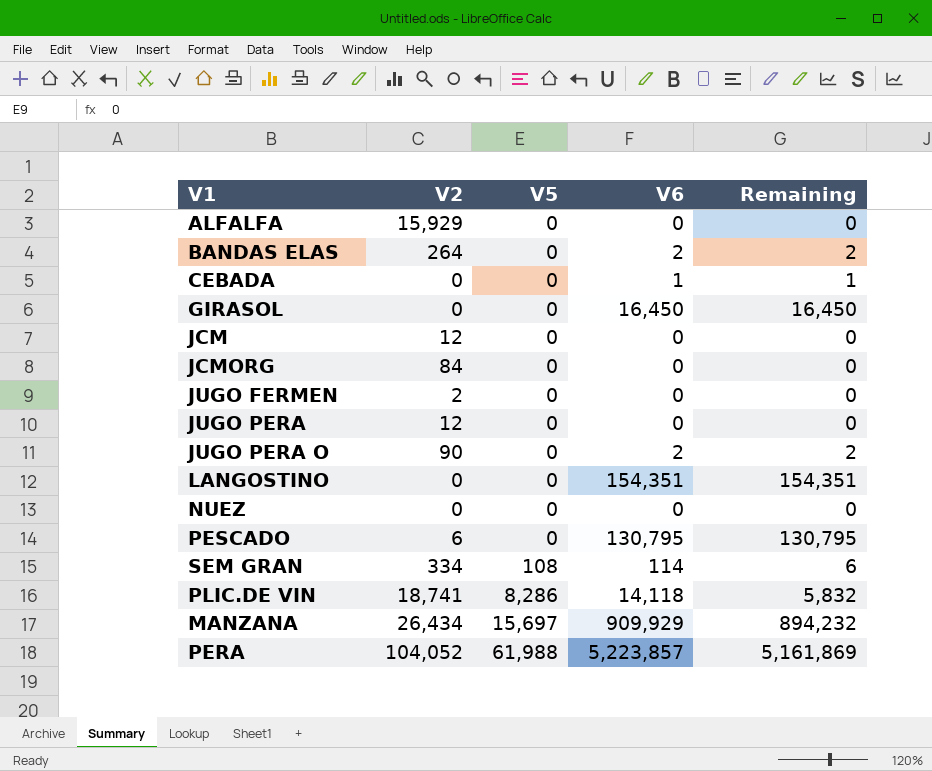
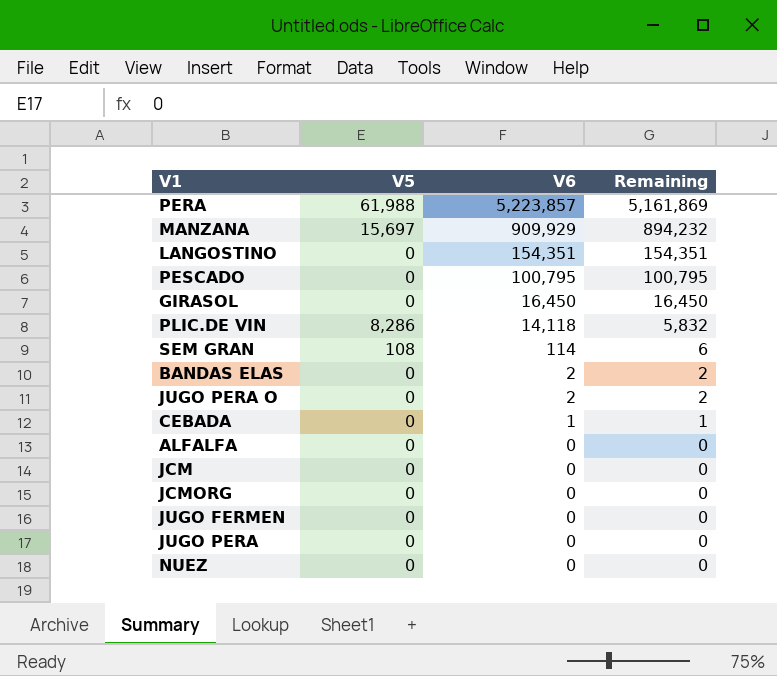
row order: V5 ascending -> V6 descending
column V2 | position: 2 -> none
PESCADO | V6: 130,795 -> 100,795
PESCADO | Remaining: 130,795 -> 100,795

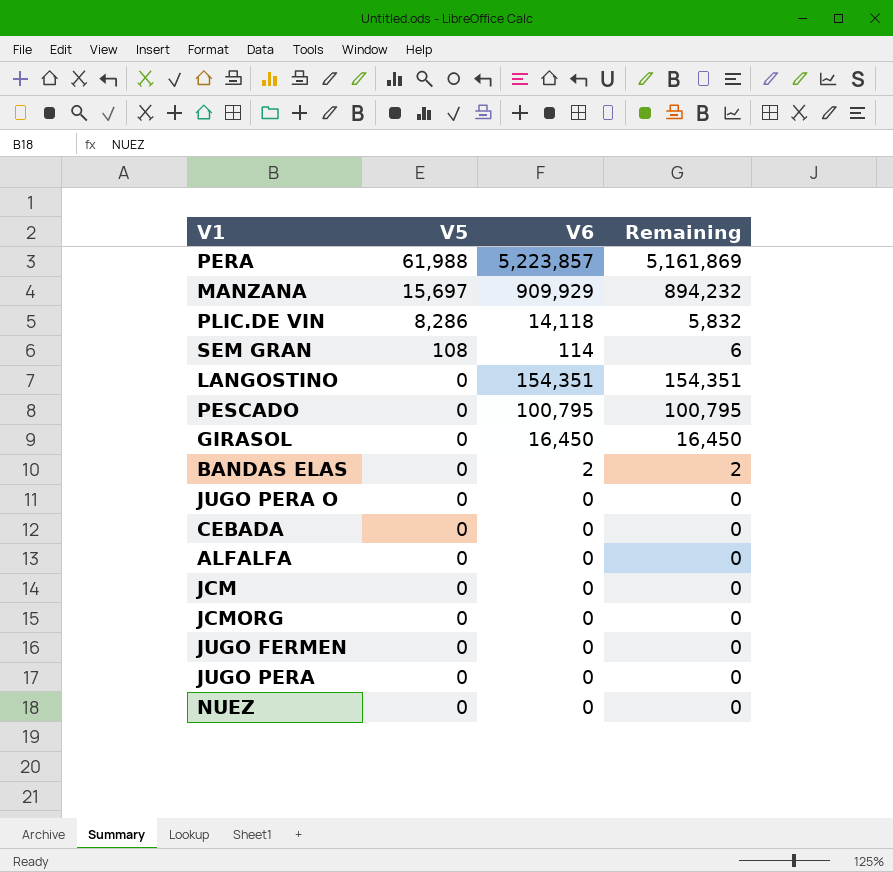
row order: V6 descending -> V5 descending
JUGO PERA O | V6: 2 -> 0
JUGO PERA O | Remaining: 2 -> 0
CEBADA | V6: 1 -> 0
CEBADA | Remaining: 1 -> 0

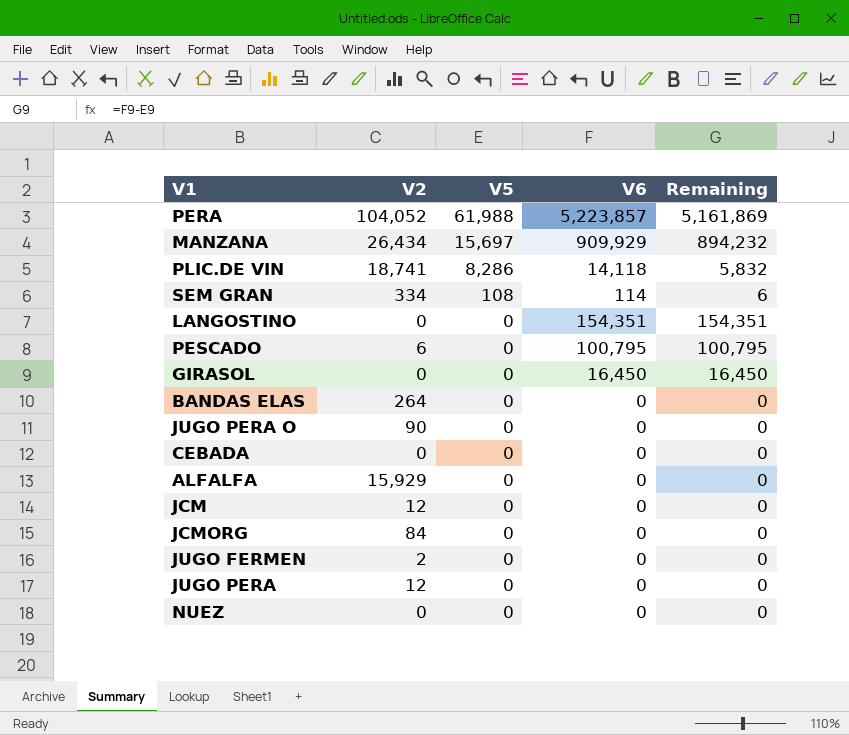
column V2 | position: none -> 2
BANDAS ELAS | V6: 2 -> 0
BANDAS ELAS | Remaining: 2 -> 0

